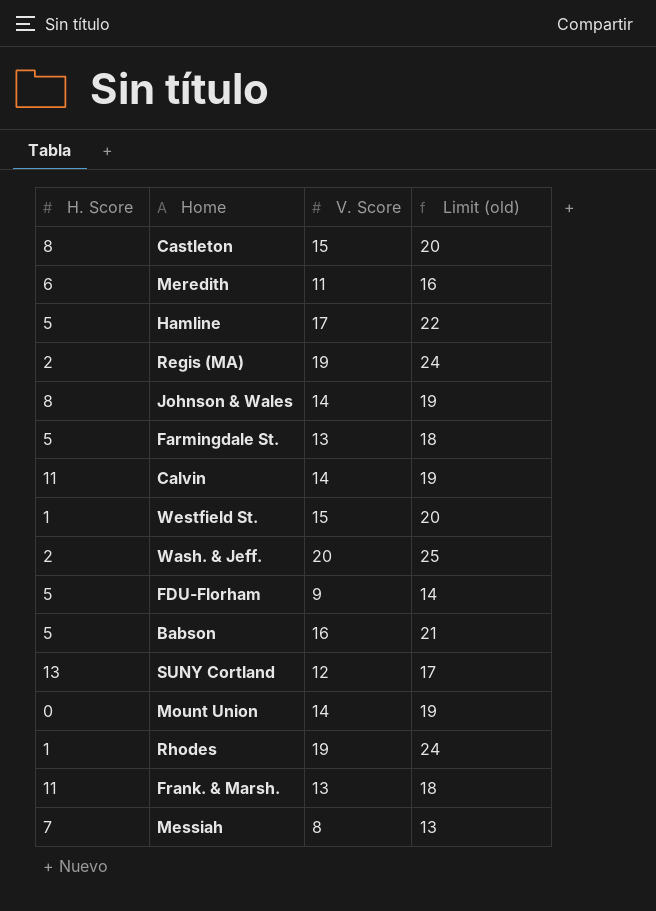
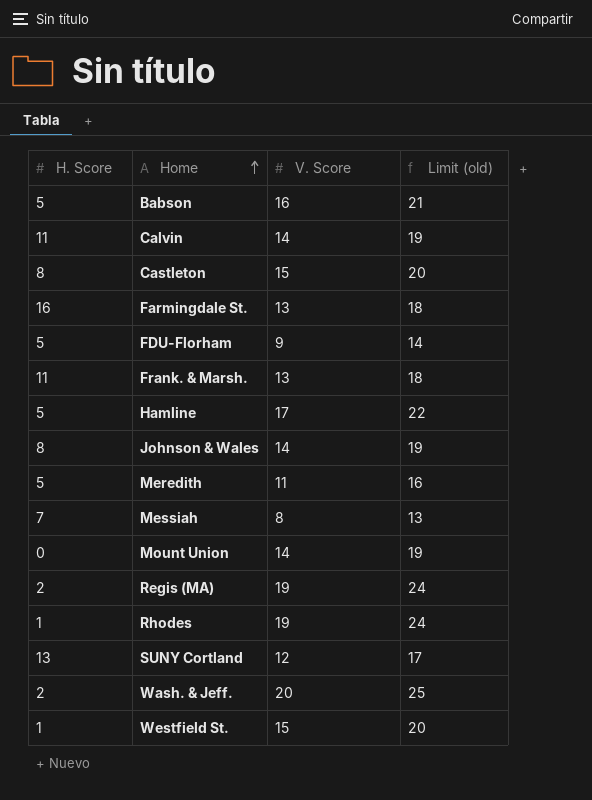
row order: none -> Home ascending
Farmingdale St. | H. Score: 5 -> 16
Meredith | H. Score: 6 -> 5

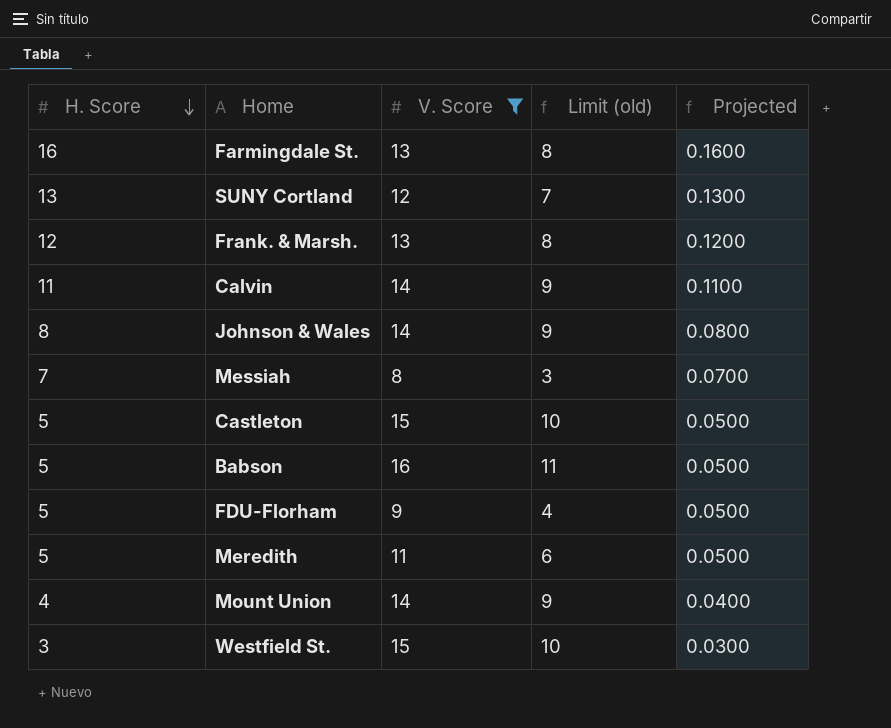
filter: none -> V. Score <= 16
row order: Home ascending -> H. Score descending
column Limit (old) | formula: [V. Score] + 5 -> [V. Score] - 5
column Projected | formula: none -> [H. Score] * 0.01
Frank. & Marsh. | H. Score: 11 -> 12
Castleton | H. Score: 8 -> 5
Mount Union | H. Score: 0 -> 4
Westfield St. | H. Score: 1 -> 3

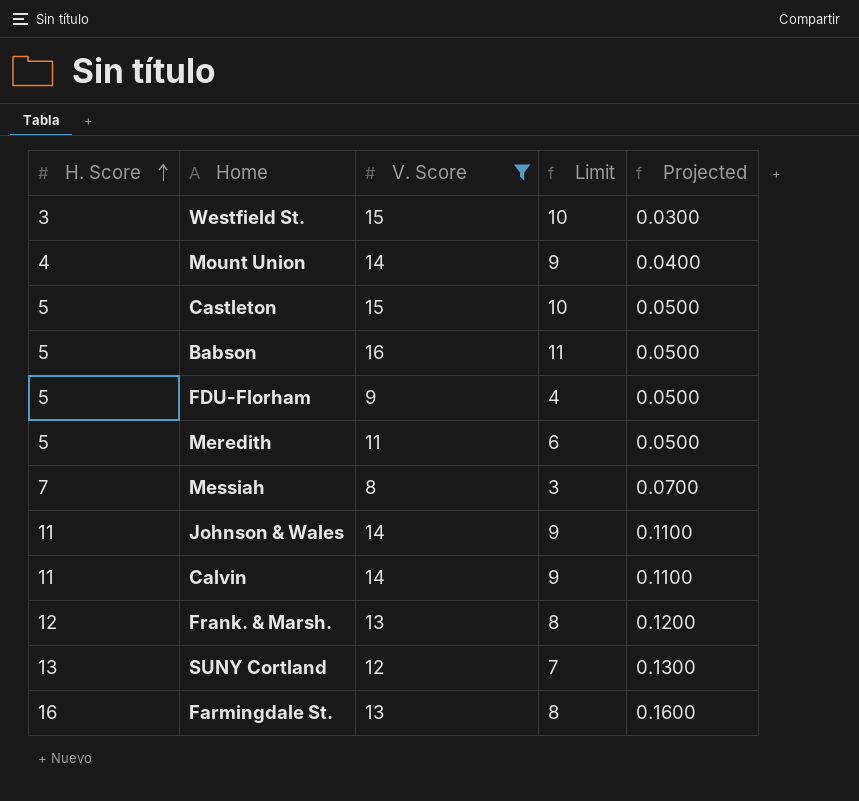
row order: H. Score descending -> H. Score ascending
column name: Limit (old) -> Limit
Johnson & Wales | H. Score: 8 -> 11
Johnson & Wales | Projected: 0.0800 -> 0.1100

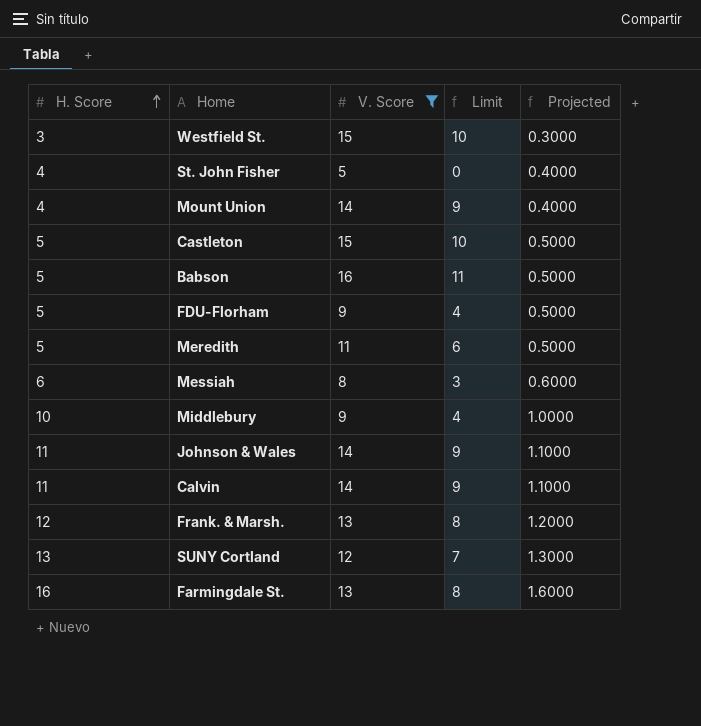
column Projected | formula: [H. Score] * 0.01 -> [H. Score] * 0.1
row St. John Fisher: none -> 4 | 5 | 0 | 0.4000
Messiah | H. Score: 7 -> 6
row Middlebury: none -> 10 | 9 | 4 | 1.0000

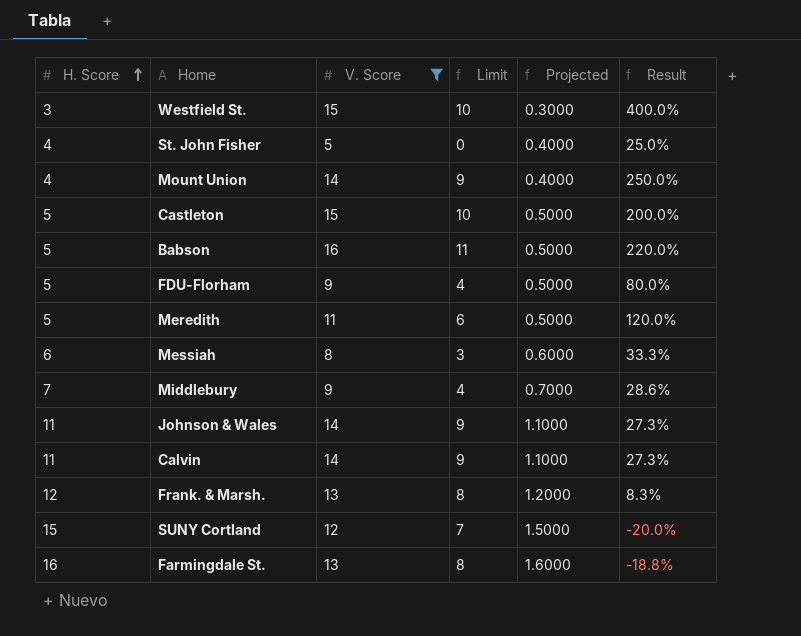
column Result | formula: none -> ([V. Score] - [H. Score]) / [H. Score]
Middlebury | H. Score: 10 -> 7
Middlebury | Projected: 1.0000 -> 0.7000
SUNY Cortland | H. Score: 13 -> 15
SUNY Cortland | Projected: 1.3000 -> 1.5000

